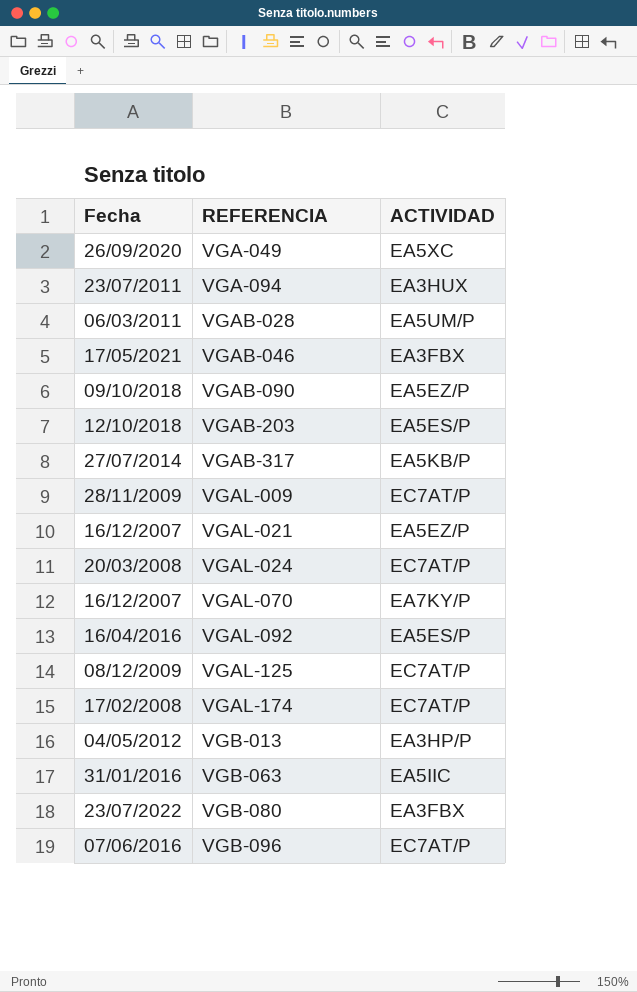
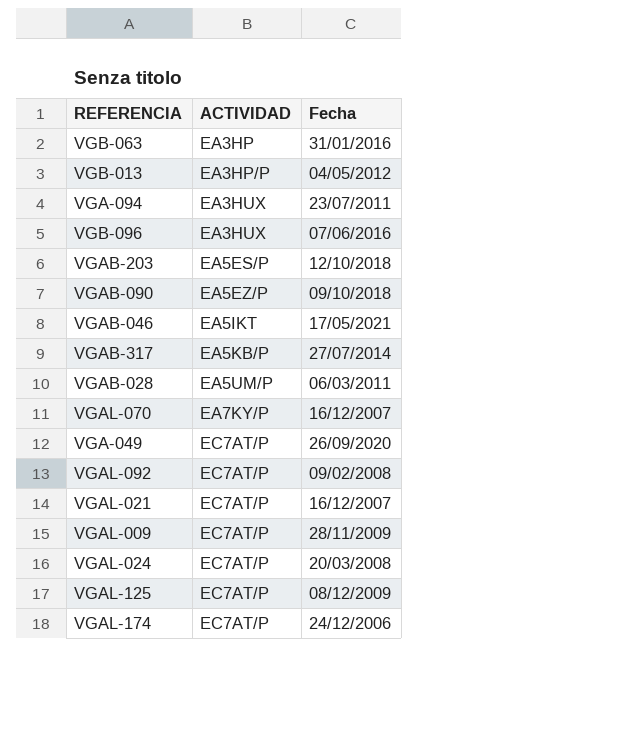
row order: REFERENCIA ascending -> ACTIVIDAD ascending
column Fecha | position: 1 -> 3
row VGB-080: 23/07/2022 | EA3FBX -> none
VGB-063 | ACTIVIDAD: EA5IIC -> EA3HP
VGB-096 | ACTIVIDAD: EC7AT/P -> EA3HUX
VGAB-046 | ACTIVIDAD: EA3FBX -> EA5IKT
VGA-049 | ACTIVIDAD: EA5XC -> EC7AT/P
VGAL-092 | ACTIVIDAD: EA5ES/P -> EC7AT/P
VGAL-092 | Fecha: 16/04/2016 -> 09/02/2008
VGAL-021 | ACTIVIDAD: EA5EZ/P -> EC7AT/P
VGAL-174 | Fecha: 17/02/2008 -> 24/12/2006

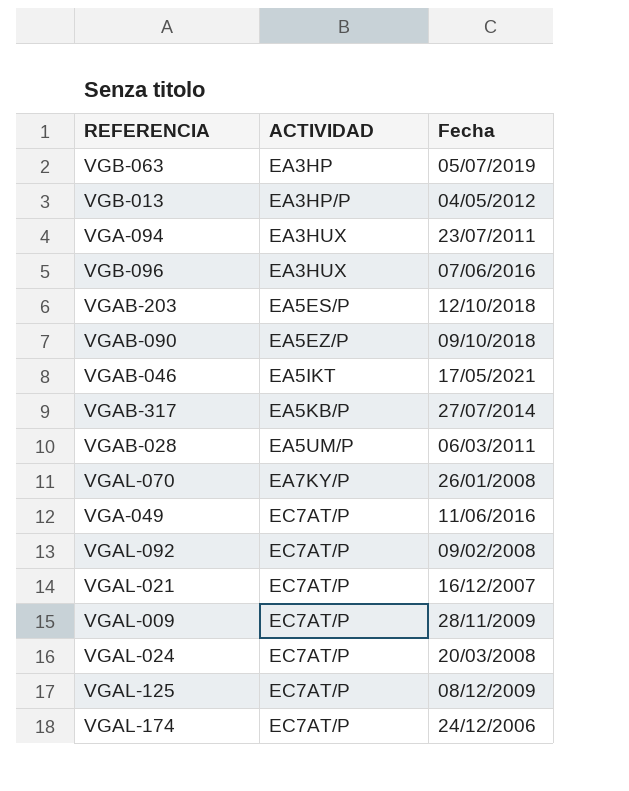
VGB-063 | Fecha: 31/01/2016 -> 05/07/2019
VGAL-070 | Fecha: 16/12/2007 -> 26/01/2008
VGA-049 | Fecha: 26/09/2020 -> 11/06/2016

